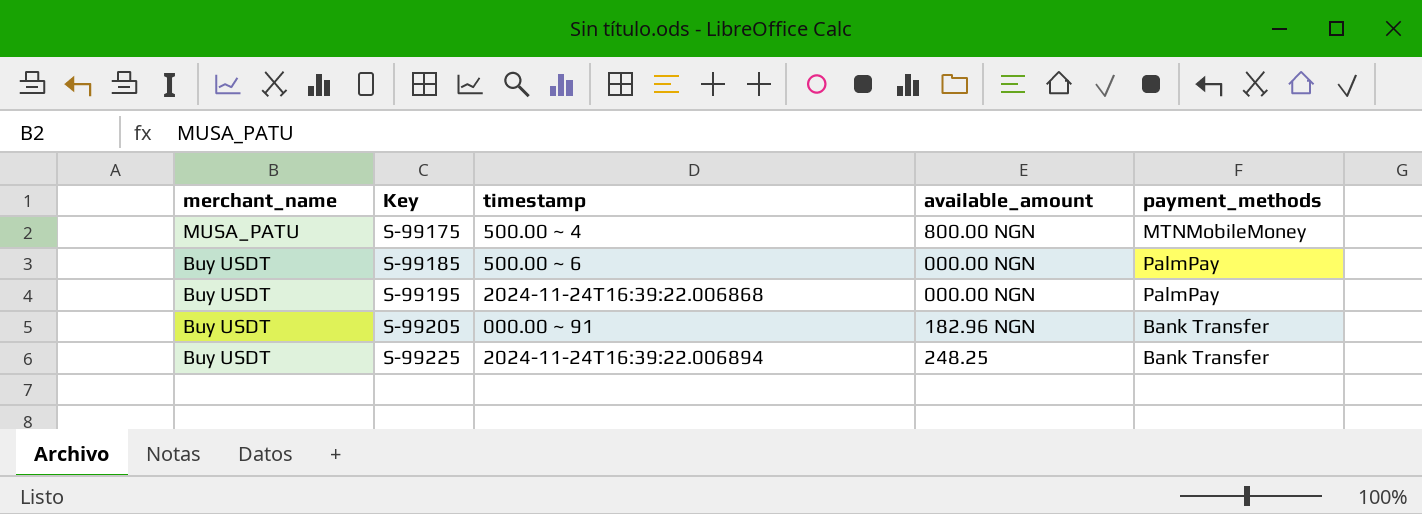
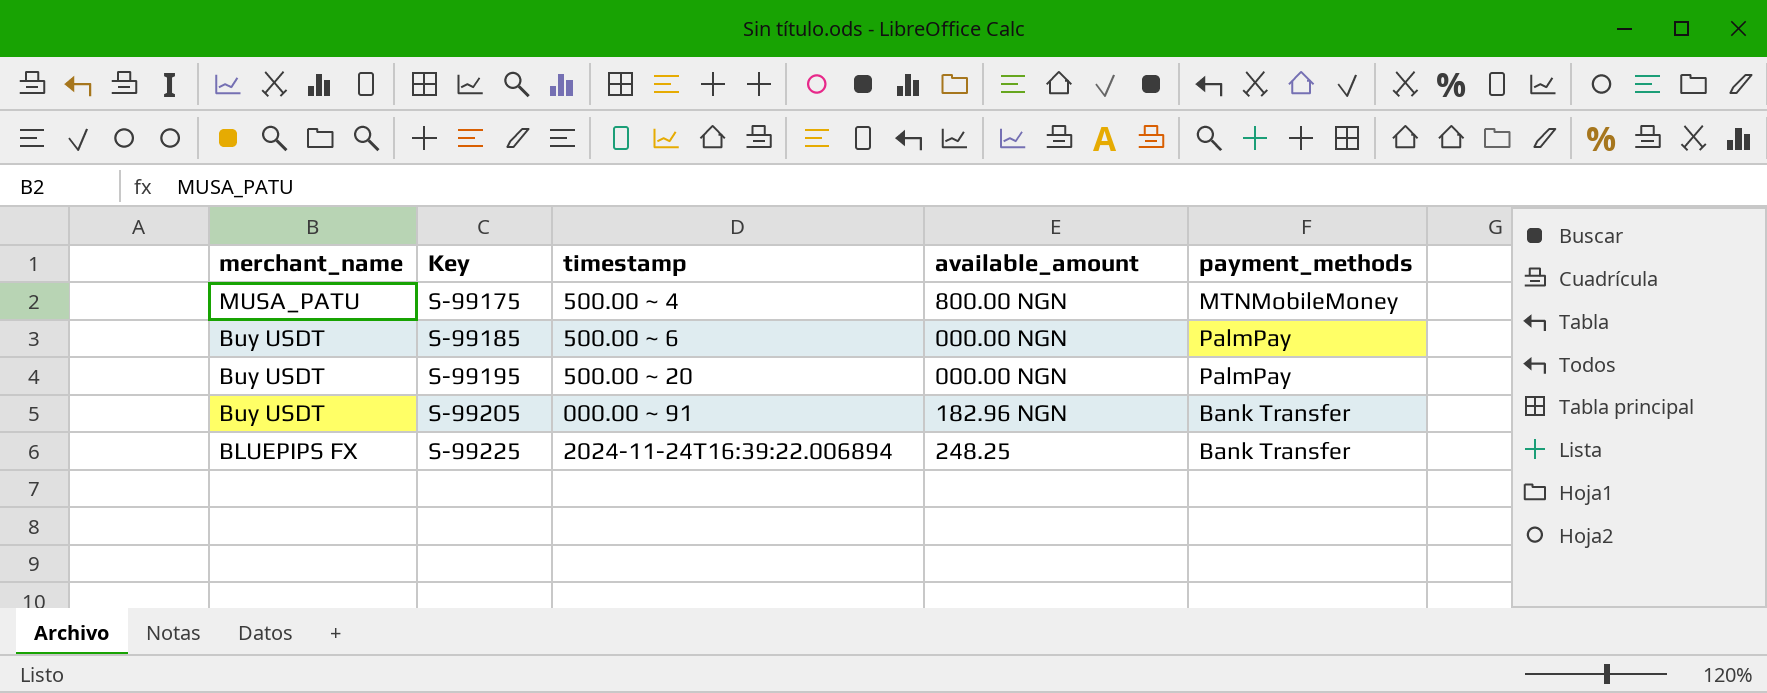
S-99195 | timestamp: 2024-11-24T16:39:22.006868 -> 500.00 ~ 20
S-99225 | merchant_name: Buy USDT -> BLUEPIPS FX

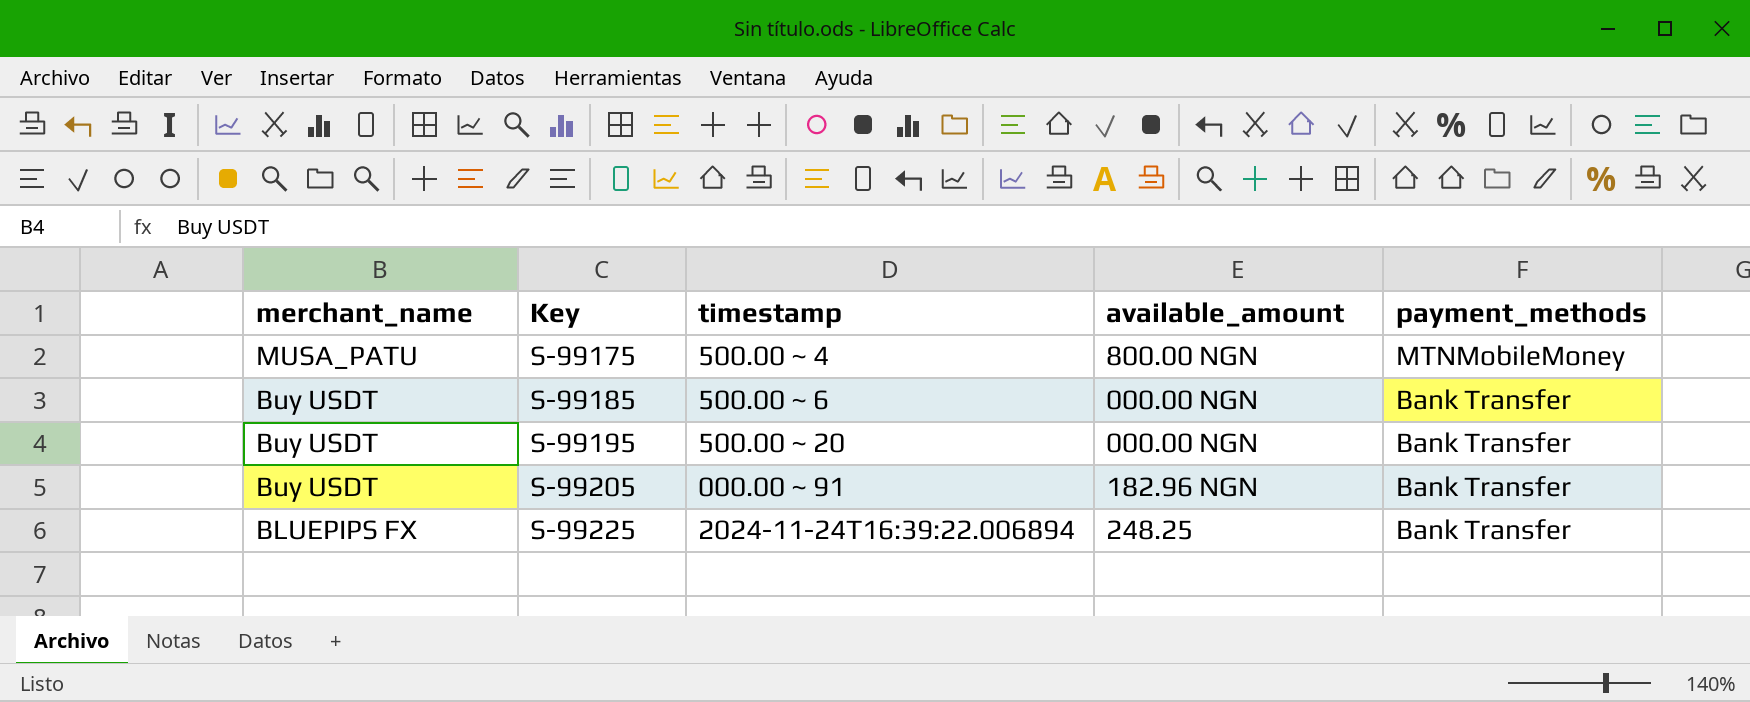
S-99185 | payment_methods: PalmPay -> Bank Transfer
S-99195 | payment_methods: PalmPay -> Bank Transfer

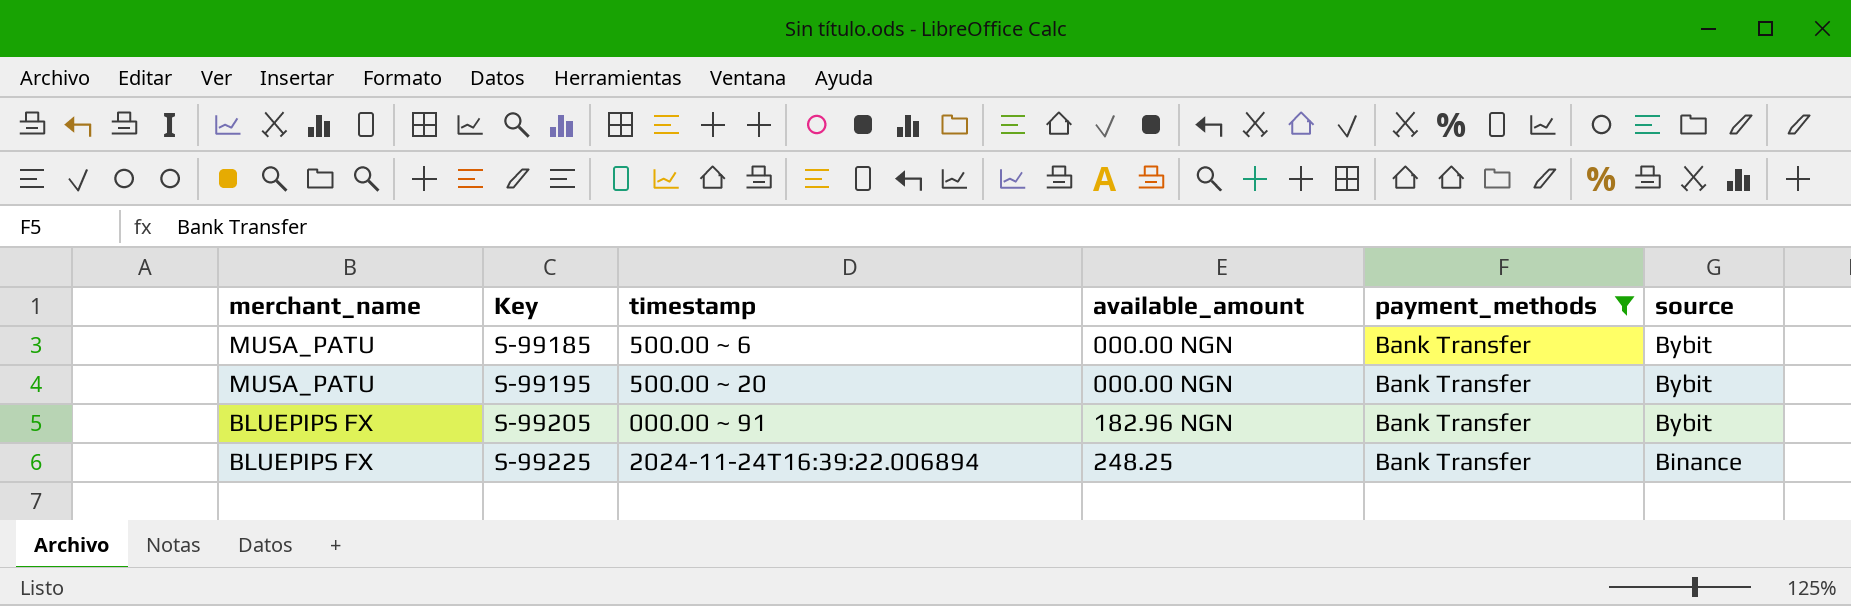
filter: none -> payment_methods = Bank Transfer
column source | position: none -> 6
S-99185 | merchant_name: Buy USDT -> MUSA_PATU
S-99195 | merchant_name: Buy USDT -> MUSA_PATU
S-99205 | merchant_name: Buy USDT -> BLUEPIPS FX

